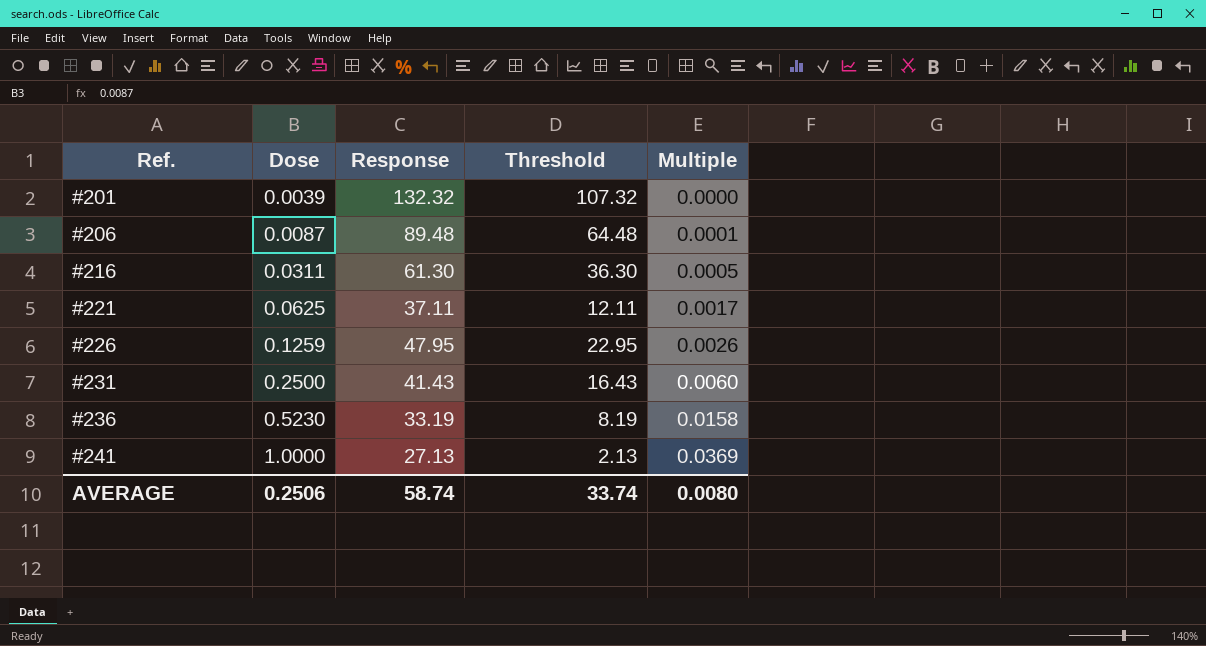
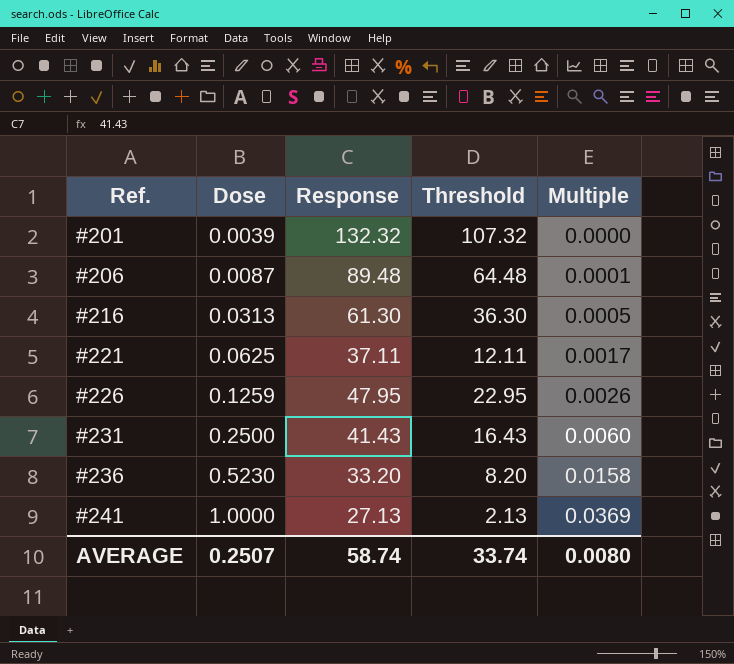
#216 | Dose: 0.0311 -> 0.0313
#236 | Response: 33.19 -> 33.20
#236 | Threshold: 8.19 -> 8.20
AVERAGE | Dose: 0.2506 -> 0.2507

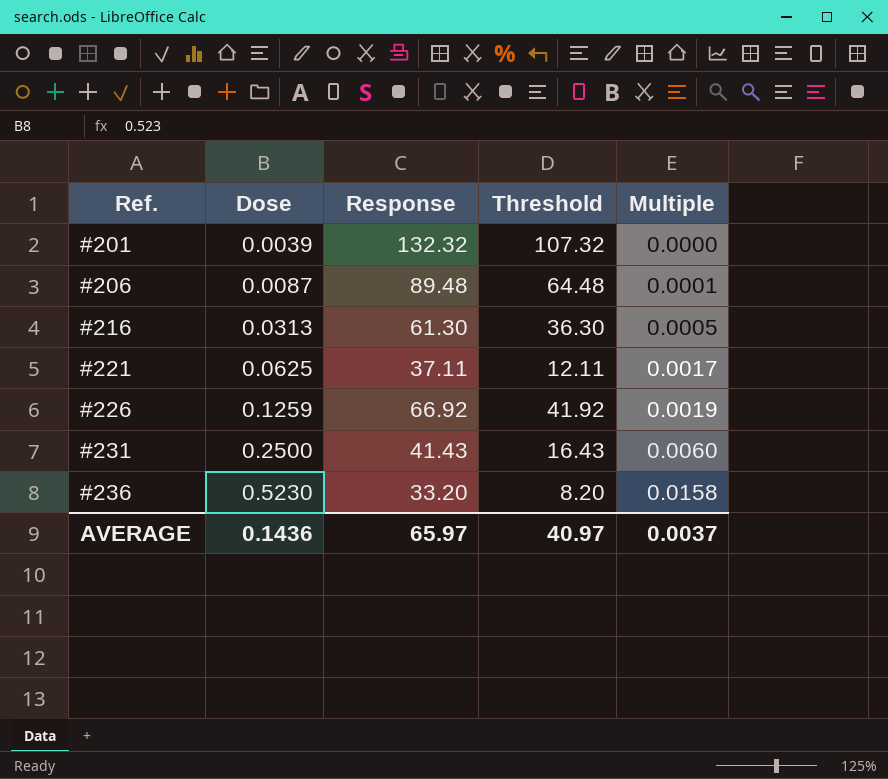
row #241: 1.0000 | 27.13 | 2.13 | 0.0369 -> none
#226 | Response: 47.95 -> 66.92
#226 | Threshold: 22.95 -> 41.92
#226 | Multiple: 0.0026 -> 0.0019
AVERAGE | Dose: 0.2507 -> 0.1436
AVERAGE | Response: 58.74 -> 65.97
AVERAGE | Threshold: 33.74 -> 40.97
AVERAGE | Multiple: 0.0080 -> 0.0037

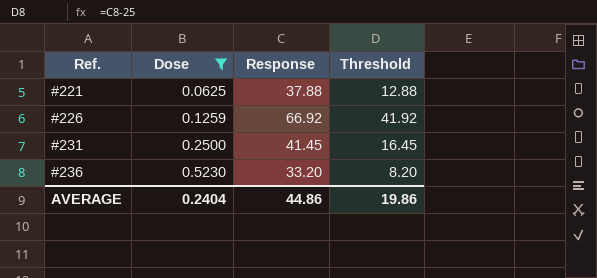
filter: none -> Dose >= 0.0625
column Multiple | formula: [Dose] / [Response] -> none
#221 | Response: 37.11 -> 37.88
#221 | Threshold: 12.11 -> 12.88
#231 | Response: 41.43 -> 41.45
#231 | Threshold: 16.43 -> 16.45
AVERAGE | Dose: 0.1436 -> 0.2404
AVERAGE | Response: 65.97 -> 44.86
AVERAGE | Threshold: 40.97 -> 19.86

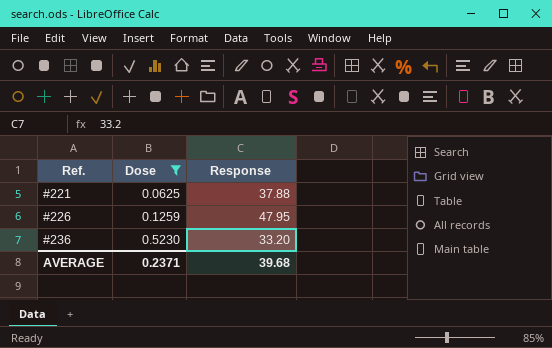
column Threshold | formula: [Response] - 25 -> none
row #231: 0.2500 | 41.45 | 16.45 -> none
#226 | Response: 66.92 -> 47.95
AVERAGE | Dose: 0.2404 -> 0.2371
AVERAGE | Response: 44.86 -> 39.68

